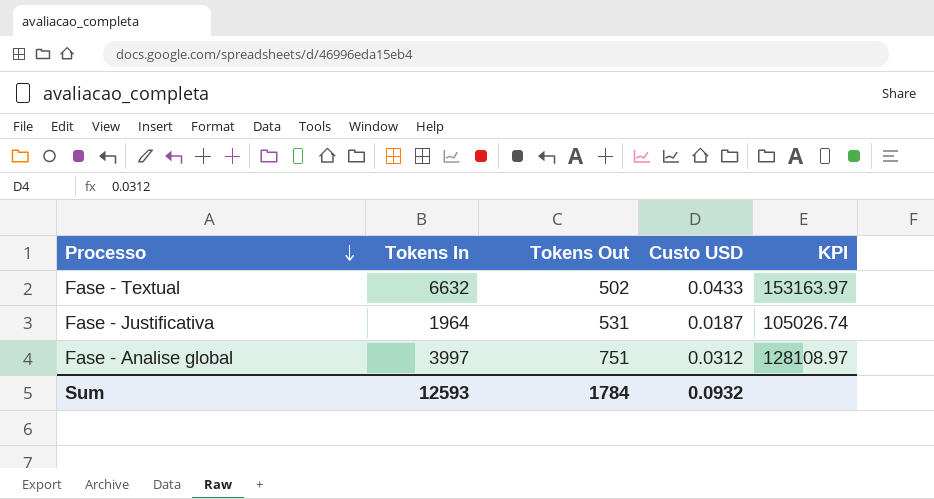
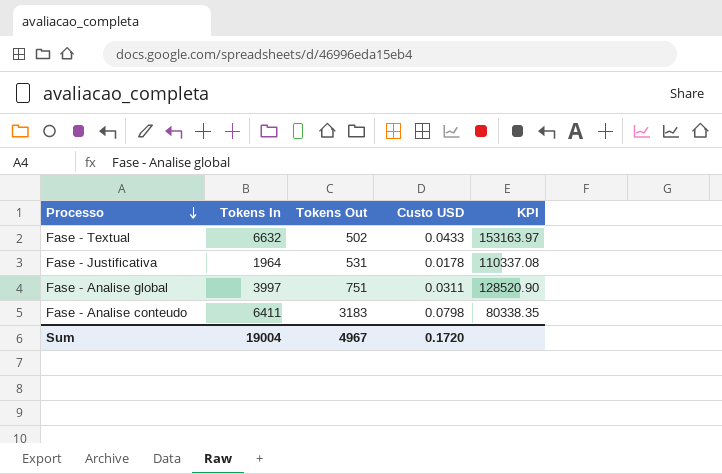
Fase - Justificativa | Custo USD: 0.0187 -> 0.0178
Fase - Justificativa | KPI: 105026.74 -> 110337.08
Fase - Analise global | Custo USD: 0.0312 -> 0.0311
Fase - Analise global | KPI: 128108.97 -> 128520.90
row Fase - Analise conteudo: none -> 6411 | 3183 | 0.0798 | 80338.35
Sum | Tokens In: 12593 -> 19004
Sum | Tokens Out: 1784 -> 4967
Sum | Custo USD: 0.0932 -> 0.1720

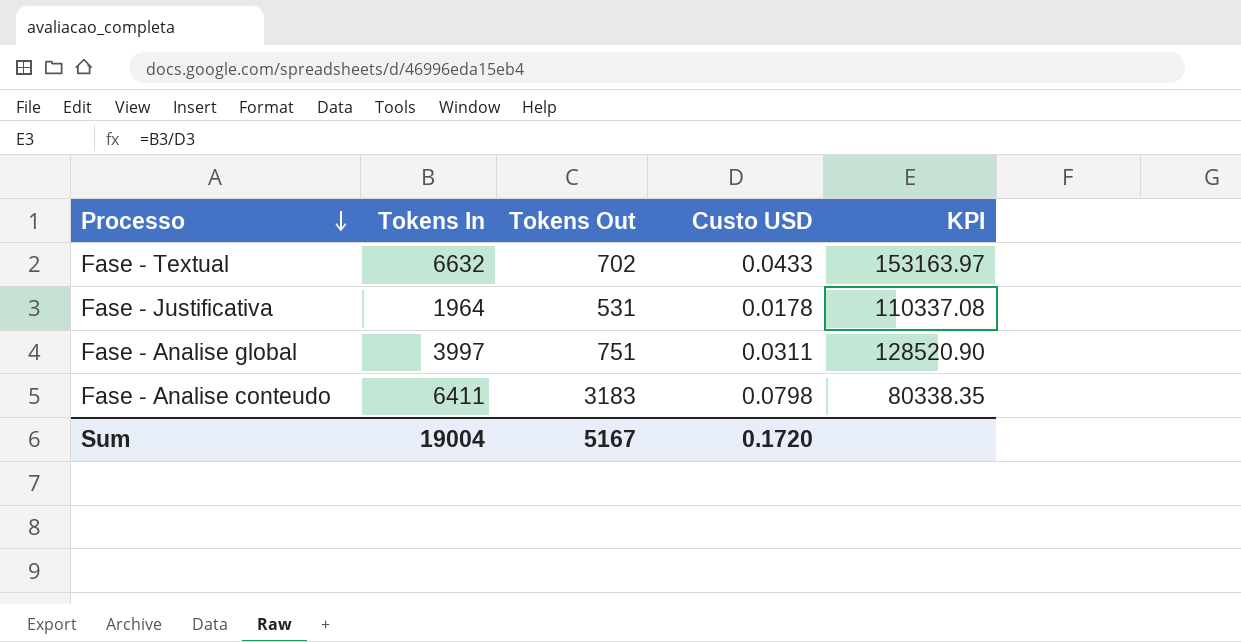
Fase - Textual | Tokens Out: 502 -> 702
Sum | Tokens Out: 4967 -> 5167

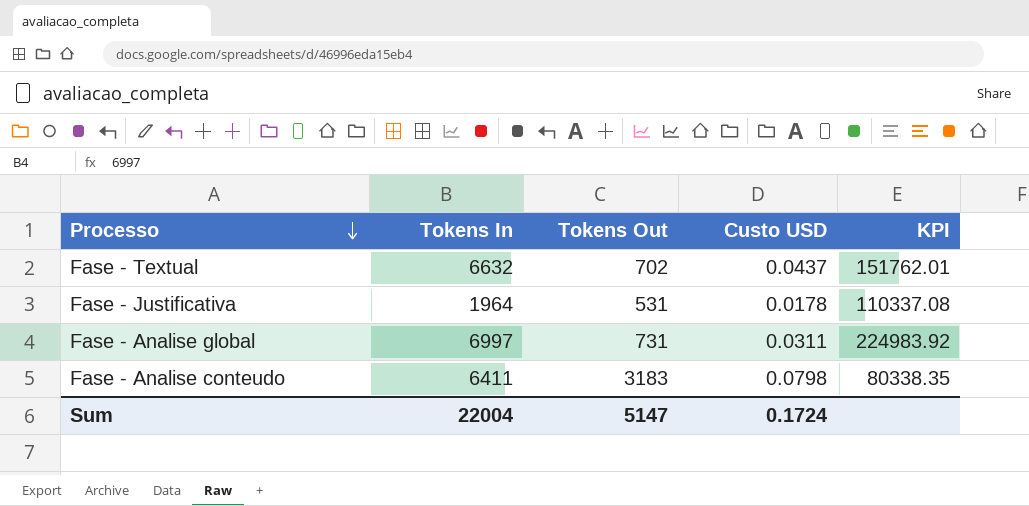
Fase - Textual | Custo USD: 0.0433 -> 0.0437
Fase - Textual | KPI: 153163.97 -> 151762.01
Fase - Analise global | Tokens In: 3997 -> 6997
Fase - Analise global | Tokens Out: 751 -> 731
Fase - Analise global | KPI: 128520.90 -> 224983.92
Sum | Tokens In: 19004 -> 22004
Sum | Tokens Out: 5167 -> 5147
Sum | Custo USD: 0.1720 -> 0.1724

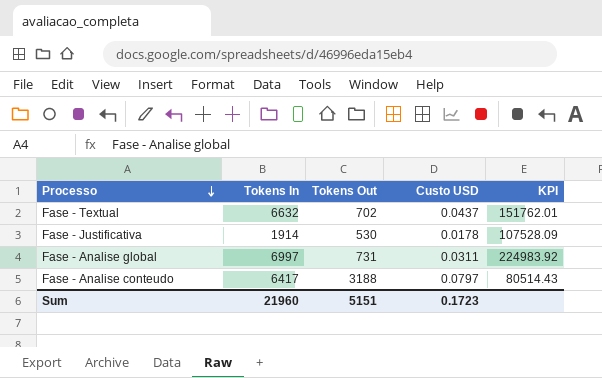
Fase - Justificativa | Tokens In: 1964 -> 1914
Fase - Justificativa | Tokens Out: 531 -> 530
Fase - Justificativa | KPI: 110337.08 -> 107528.09
Fase - Analise conteudo | Tokens In: 6411 -> 6417
Fase - Analise conteudo | Tokens Out: 3183 -> 3188
Fase - Analise conteudo | Custo USD: 0.0798 -> 0.0797
Fase - Analise conteudo | KPI: 80338.35 -> 80514.43
Sum | Tokens In: 22004 -> 21960
Sum | Tokens Out: 5147 -> 5151
Sum | Custo USD: 0.1724 -> 0.1723

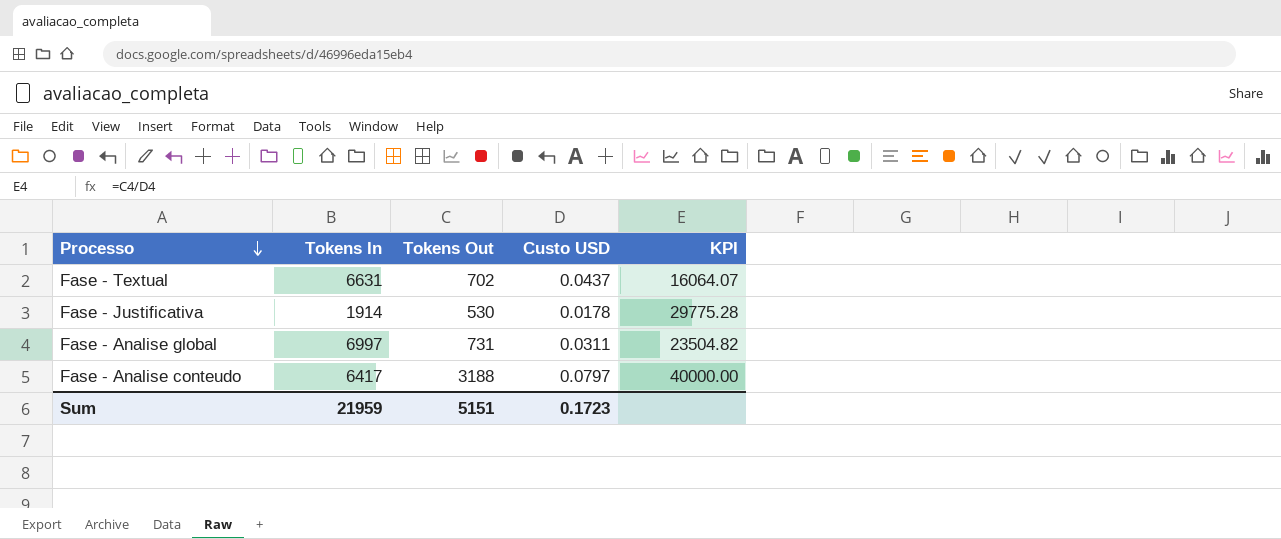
column KPI | formula: [Tokens In] / [Custo USD] -> [Tokens Out] / [Custo USD]
Fase - Textual | Tokens In: 6632 -> 6631
Sum | Tokens In: 21960 -> 21959

